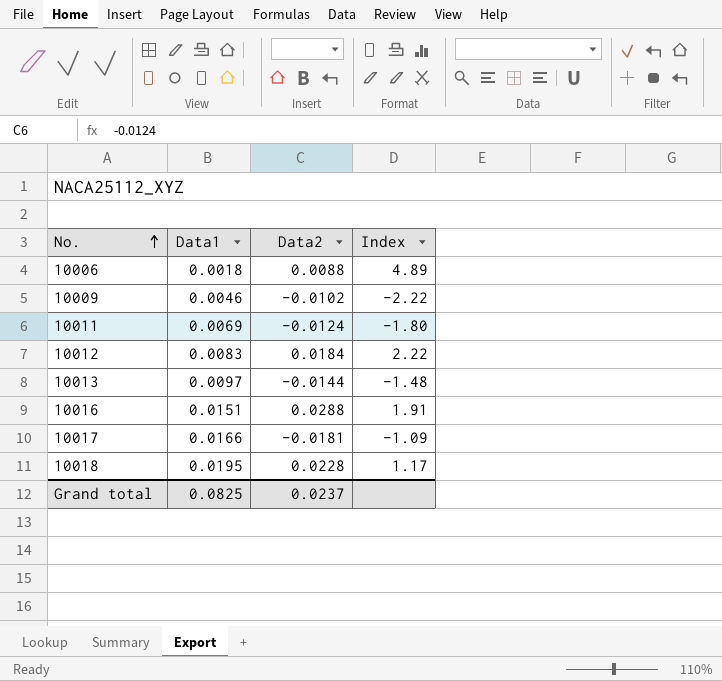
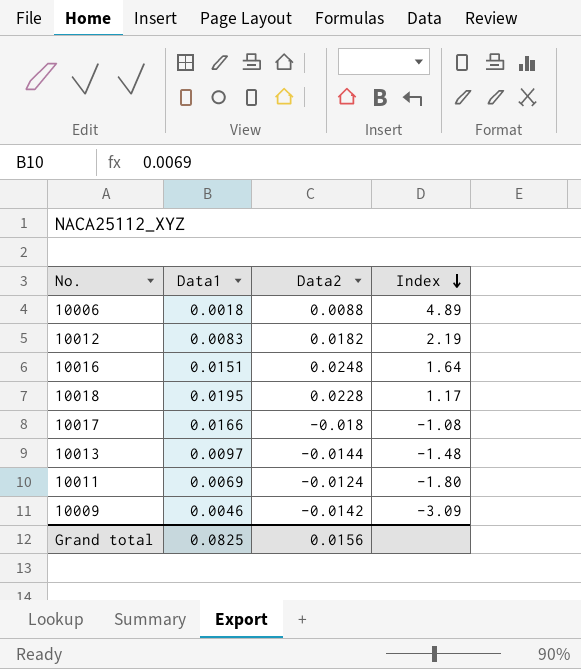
row order: No. ascending -> Index descending
10012 | Data2: 0.0184 -> 0.0182
10012 | Index: 2.22 -> 2.19
10016 | Data2: 0.0288 -> 0.0248
10016 | Index: 1.91 -> 1.64
10017 | Data2: -0.0181 -> -0.018
10017 | Index: -1.09 -> -1.08
10009 | Data2: -0.0102 -> -0.0142
10009 | Index: -2.22 -> -3.09
Grand total | Data2: 0.0237 -> 0.0156

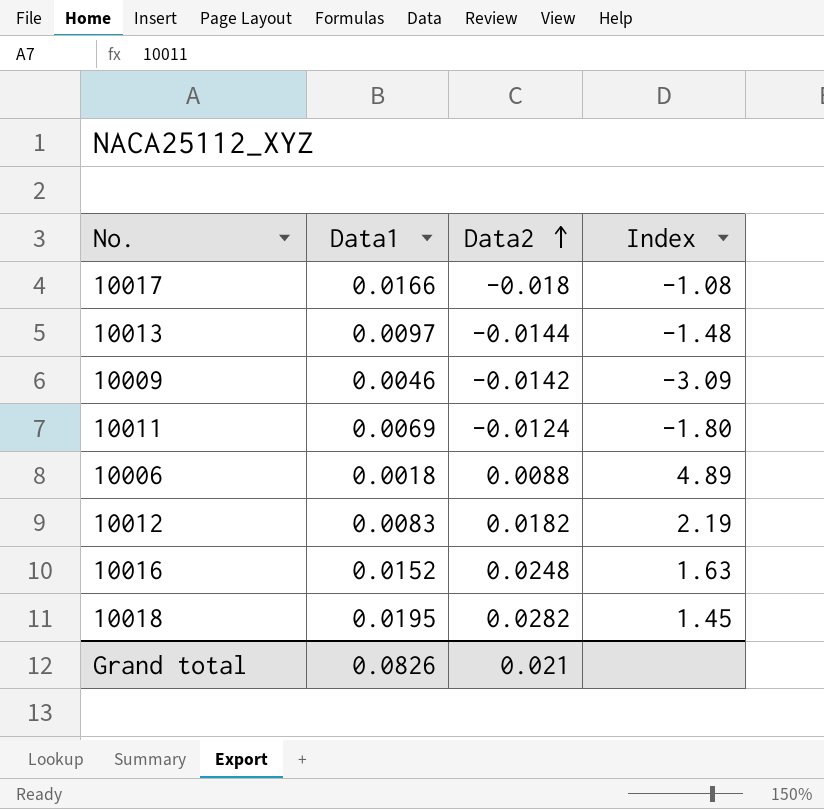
row order: Index descending -> Data2 ascending
10016 | Data1: 0.0151 -> 0.0152
10016 | Index: 1.64 -> 1.63
10018 | Data2: 0.0228 -> 0.0282
10018 | Index: 1.17 -> 1.45
Grand total | Data1: 0.0825 -> 0.0826
Grand total | Data2: 0.0156 -> 0.021

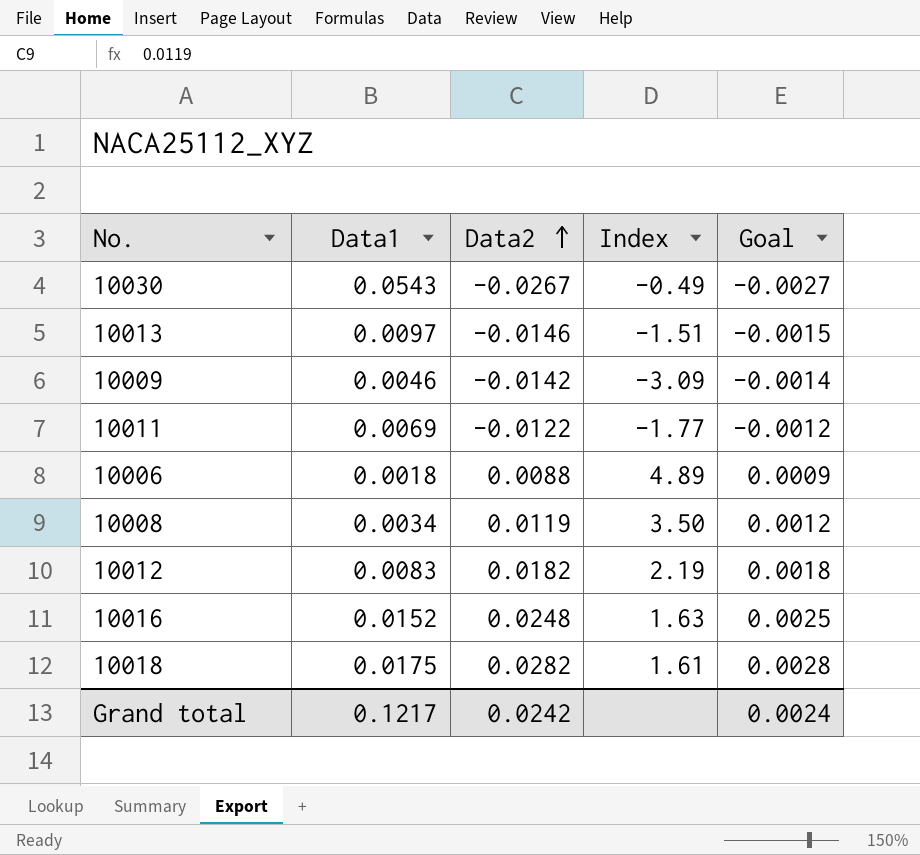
column Goal | formula: none -> [Data2] * 0.1
row 10017: 0.0166 | -0.018 | -1.08 -> none
row 10030: none -> 0.0543 | -0.0267 | -0.49 | -0.0027
10013 | Data2: -0.0144 -> -0.0146
10013 | Index: -1.48 -> -1.51
10011 | Data2: -0.0124 -> -0.0122
10011 | Index: -1.80 -> -1.77
row 10008: none -> 0.0034 | 0.0119 | 3.50 | 0.0012
10018 | Data1: 0.0195 -> 0.0175
10018 | Index: 1.45 -> 1.61
Grand total | Data1: 0.0826 -> 0.1217
Grand total | Data2: 0.021 -> 0.0242

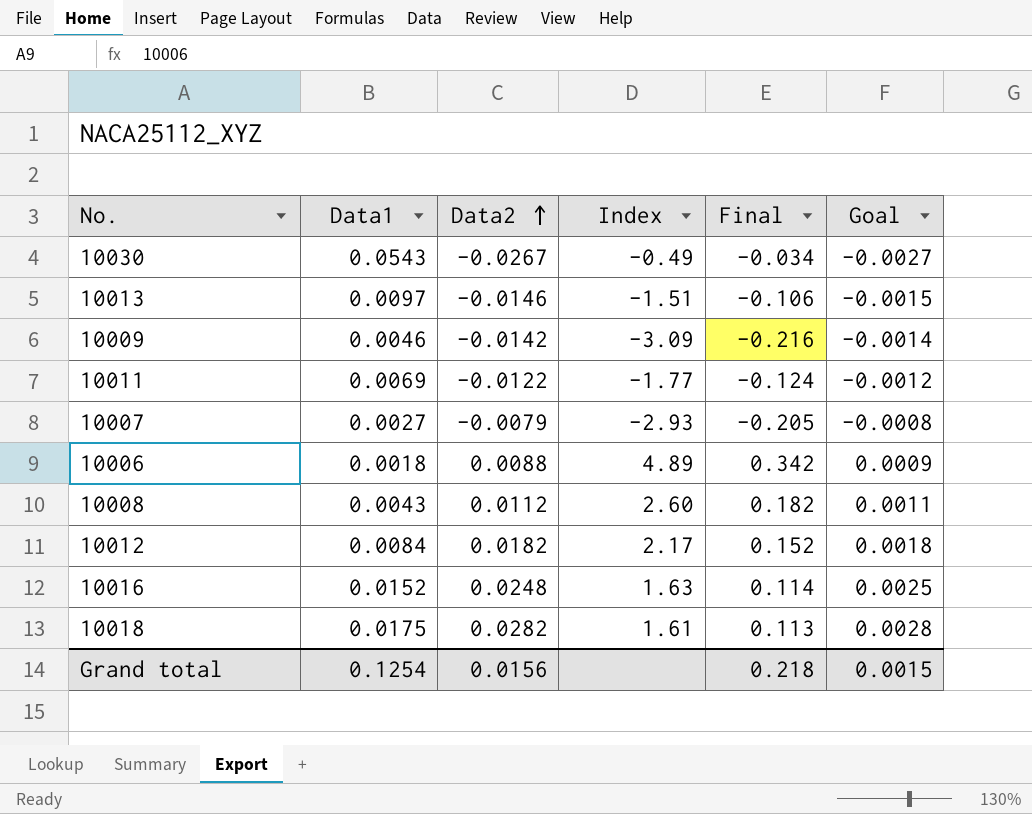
column Final | formula: none -> [Index] * 0.07
row 10007: none -> 0.0027 | -0.0079 | -2.93 | -0.205 | -0.0008
10008 | Data1: 0.0034 -> 0.0043
10008 | Data2: 0.0119 -> 0.0112
10008 | Index: 3.50 -> 2.60
10008 | Goal: 0.0012 -> 0.0011
10012 | Data1: 0.0083 -> 0.0084
10012 | Index: 2.19 -> 2.17
Grand total | Data1: 0.1217 -> 0.1254
Grand total | Data2: 0.0242 -> 0.0156
Grand total | Goal: 0.0024 -> 0.0015

